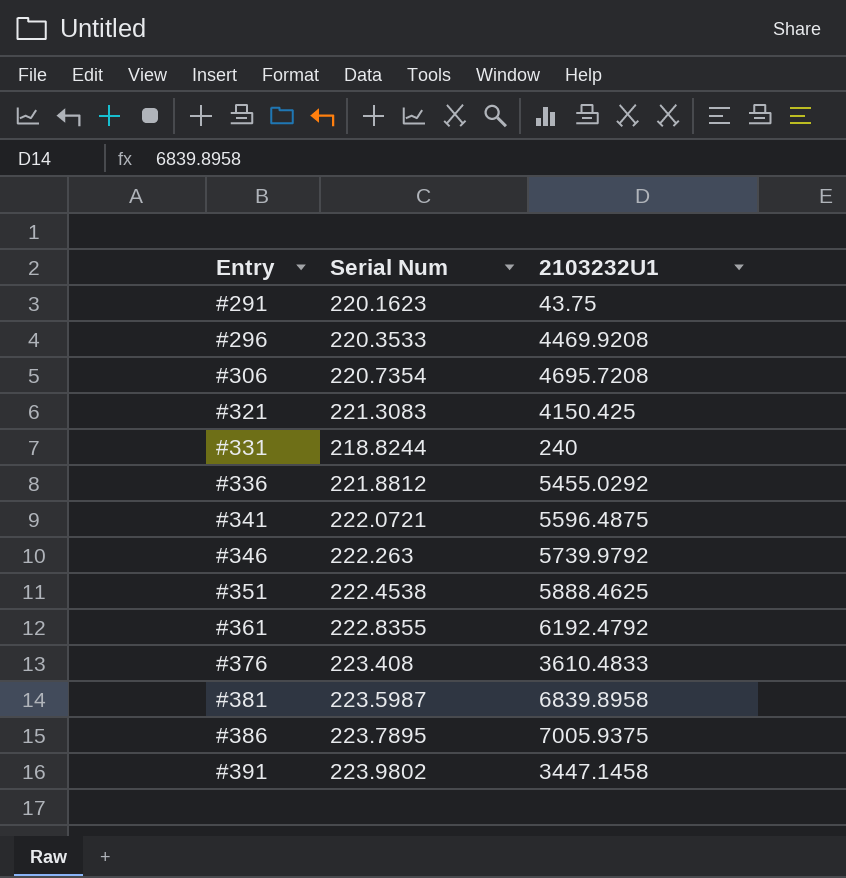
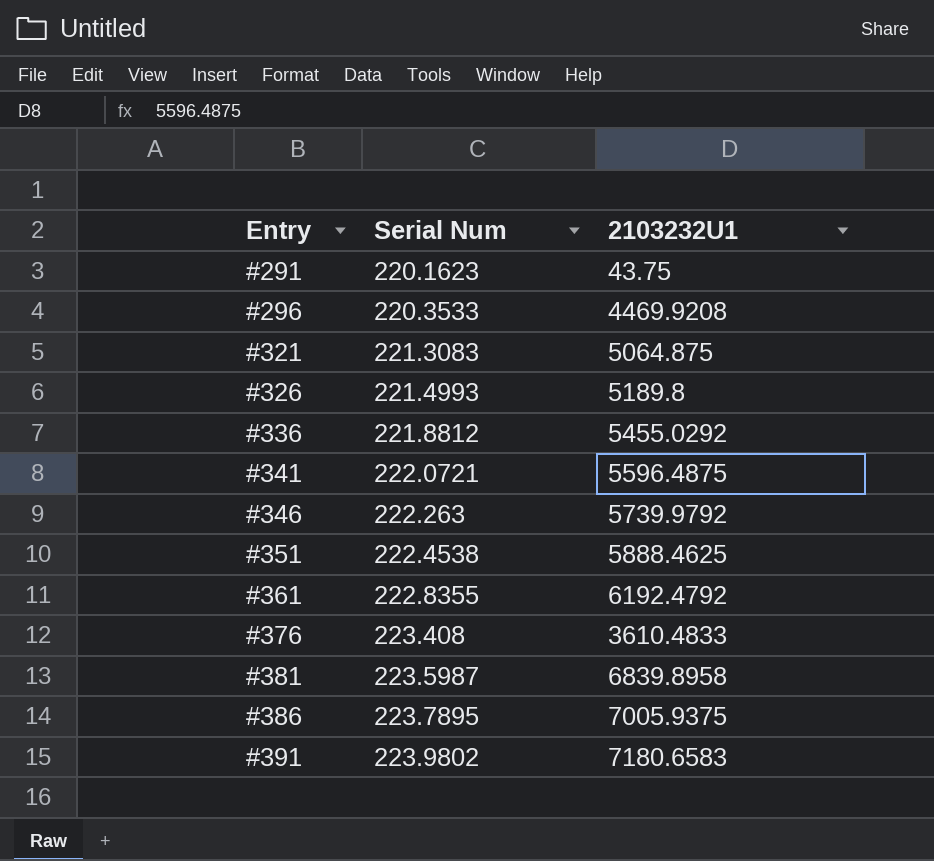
row #306: 220.7354 | 4695.7208 -> none
row #331: 218.8244 | 240 -> none
#321 | 2103232U1: 4150.425 -> 5064.875
row #326: none -> 221.4993 | 5189.8
#391 | 2103232U1: 3447.1458 -> 7180.6583

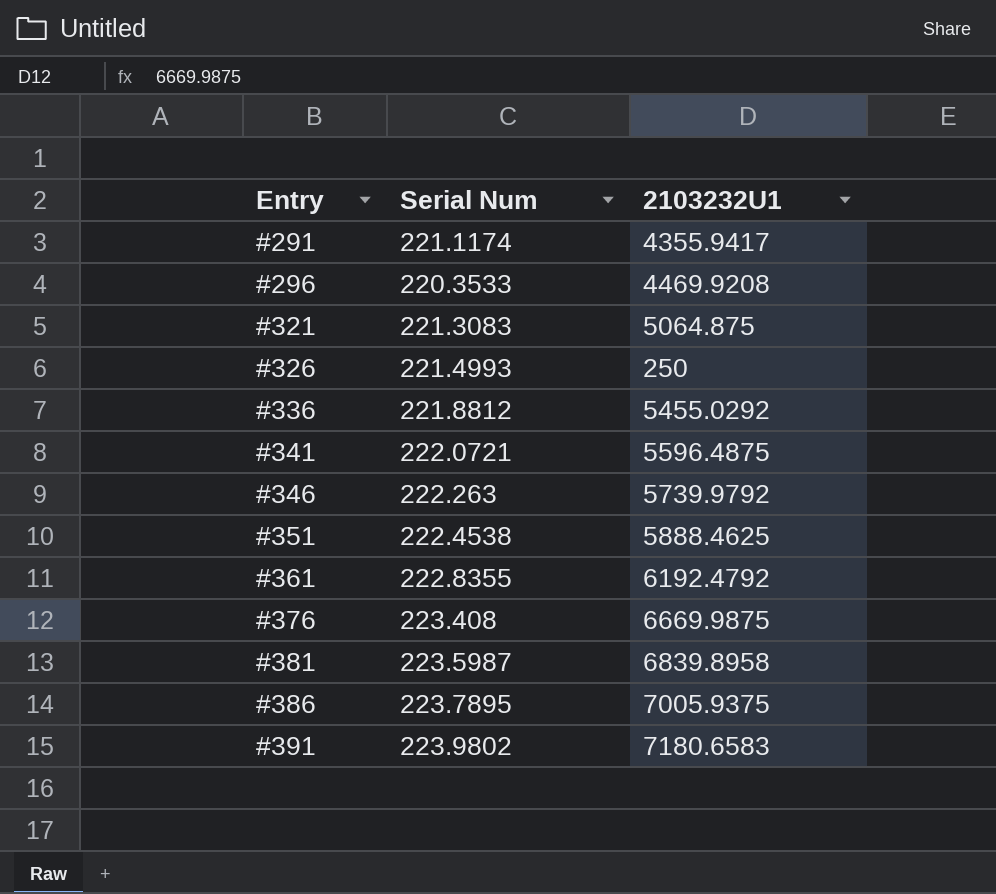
#291 | Serial Num: 220.1623 -> 221.1174
#291 | 2103232U1: 43.75 -> 4355.9417
#326 | 2103232U1: 5189.8 -> 250
#376 | 2103232U1: 3610.4833 -> 6669.9875

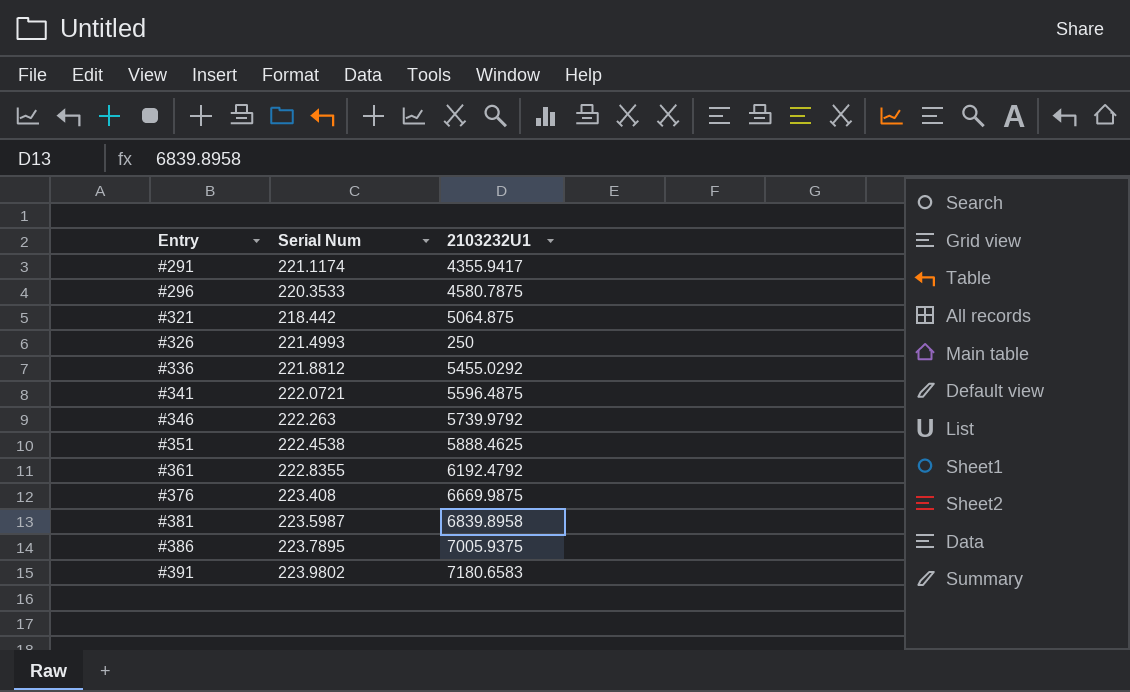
#296 | 2103232U1: 4469.9208 -> 4580.7875
#321 | Serial Num: 221.3083 -> 218.442

